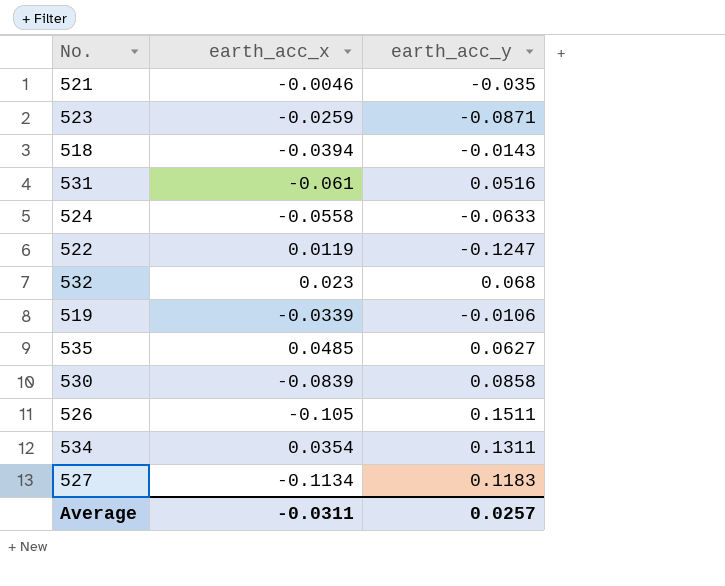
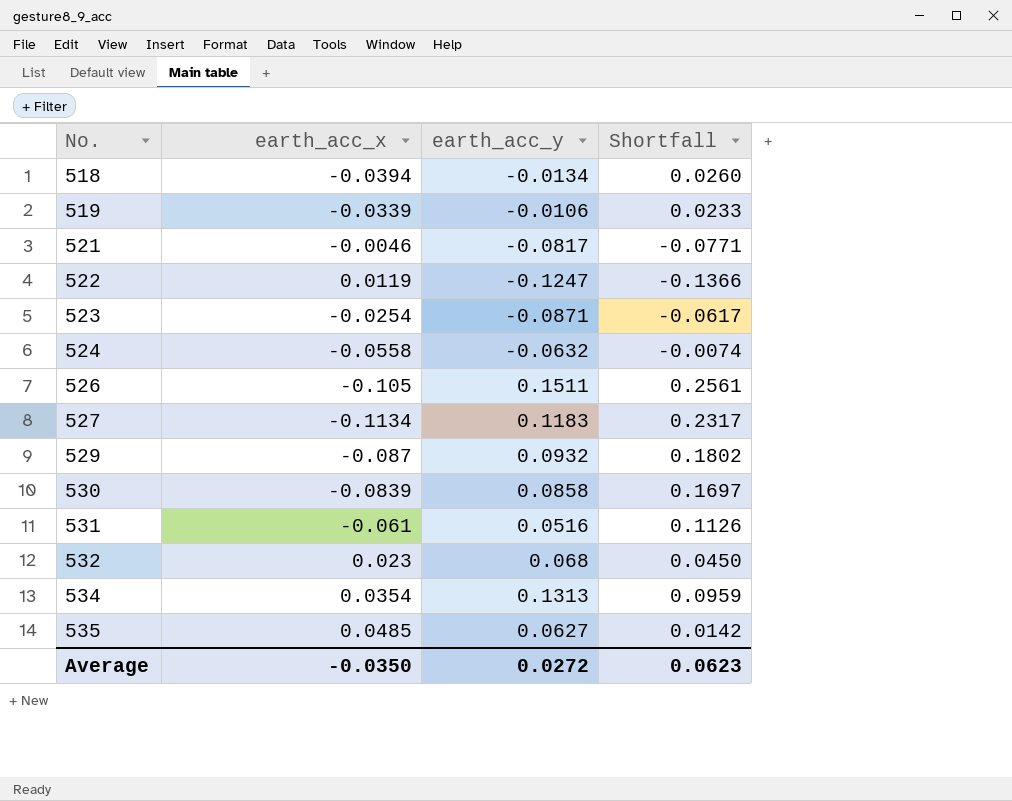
row order: none -> No. ascending
column Shortfall | formula: none -> [earth_acc_y] - [earth_acc_x]
518 | earth_acc_y: -0.0143 -> -0.0134
521 | earth_acc_y: -0.035 -> -0.0817
523 | earth_acc_x: -0.0259 -> -0.0254
524 | earth_acc_y: -0.0633 -> -0.0632
row 529: none -> -0.087 | 0.0932 | 0.1802
534 | earth_acc_y: 0.1311 -> 0.1313
Average | earth_acc_x: -0.0311 -> -0.0350
Average | earth_acc_y: 0.0257 -> 0.0272

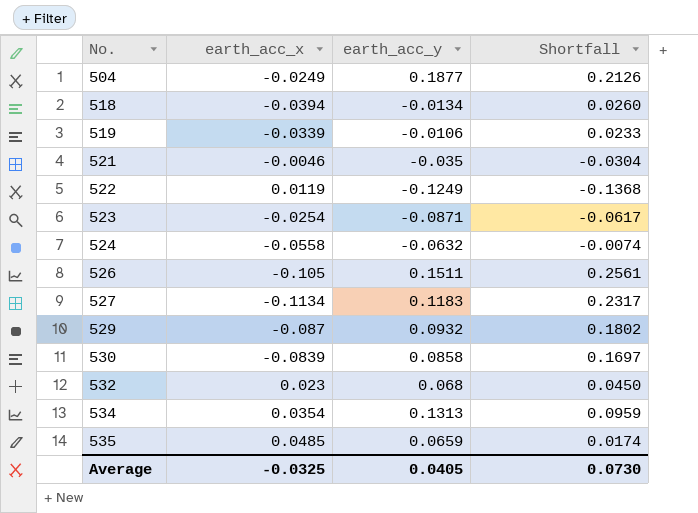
row 531: -0.061 | 0.0516 | 0.1126 -> none
row 504: none -> -0.0249 | 0.1877 | 0.2126
521 | earth_acc_y: -0.0817 -> -0.035
521 | Shortfall: -0.0771 -> -0.0304
522 | earth_acc_y: -0.1247 -> -0.1249
522 | Shortfall: -0.1366 -> -0.1368
535 | earth_acc_y: 0.0627 -> 0.0659
535 | Shortfall: 0.0142 -> 0.0174
Average | earth_acc_x: -0.0350 -> -0.0325
Average | earth_acc_y: 0.0272 -> 0.0405
Average | Shortfall: 0.0623 -> 0.0730

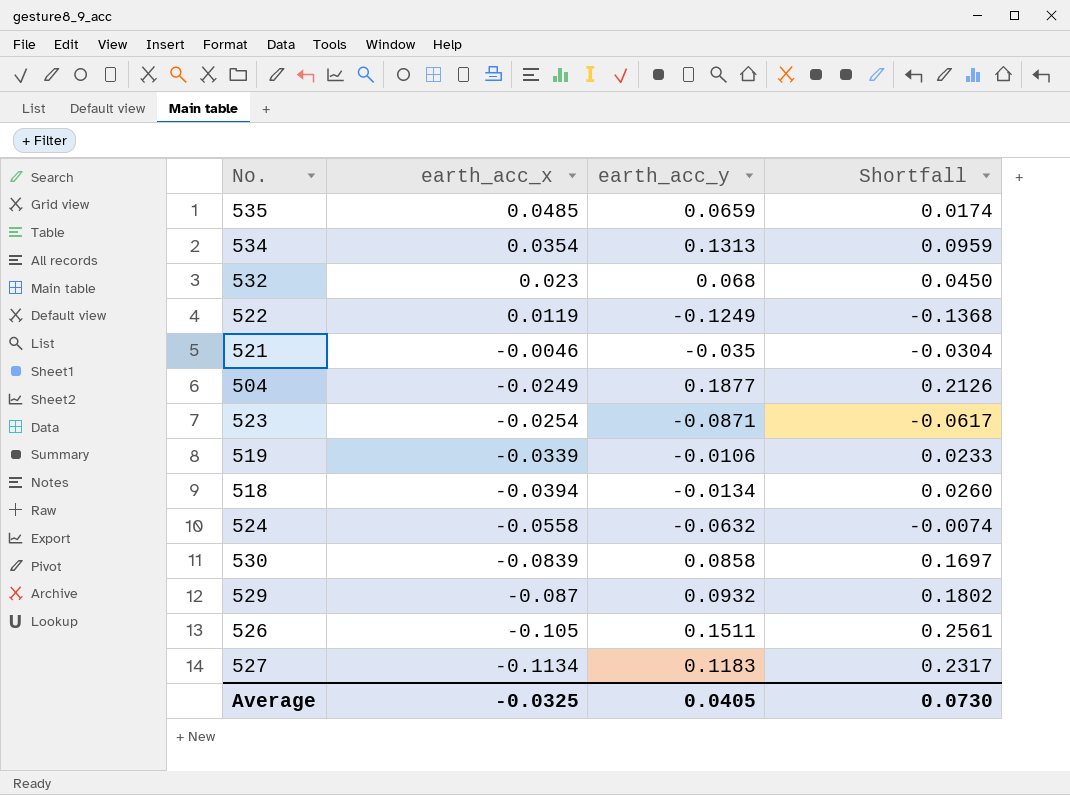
row order: No. ascending -> earth_acc_x descending

